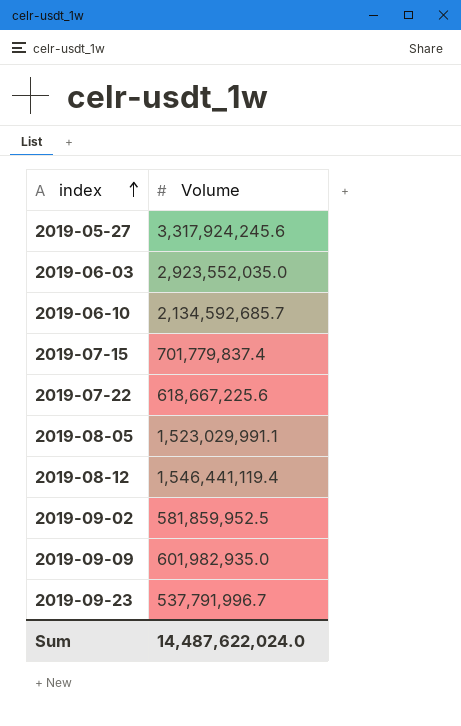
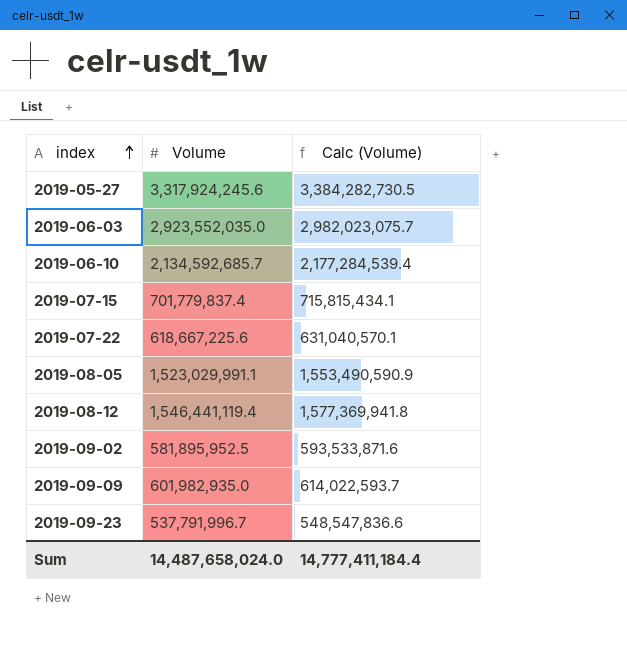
column Calc (Volume) | formula: none -> [Volume] * 1.02
2019-09-02 | Volume: 581,859,952.5 -> 581,895,952.5
Sum | Volume: 14,487,622,024.0 -> 14,487,658,024.0

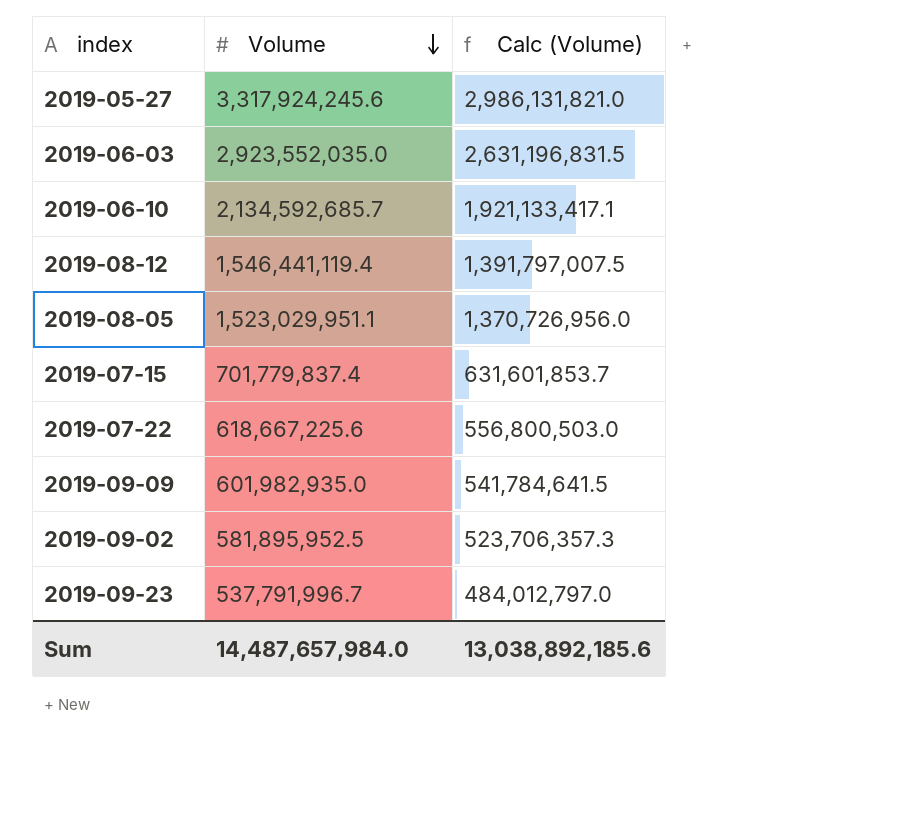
row order: index ascending -> Volume descending
column Calc (Volume) | formula: [Volume] * 1.02 -> [Volume] * 0.9
2019-08-05 | Volume: 1,523,029,991.1 -> 1,523,029,951.1
Sum | Volume: 14,487,658,024.0 -> 14,487,657,984.0
Sum | Calc (Volume): 14,777,411,184.4 -> 13,038,892,185.6

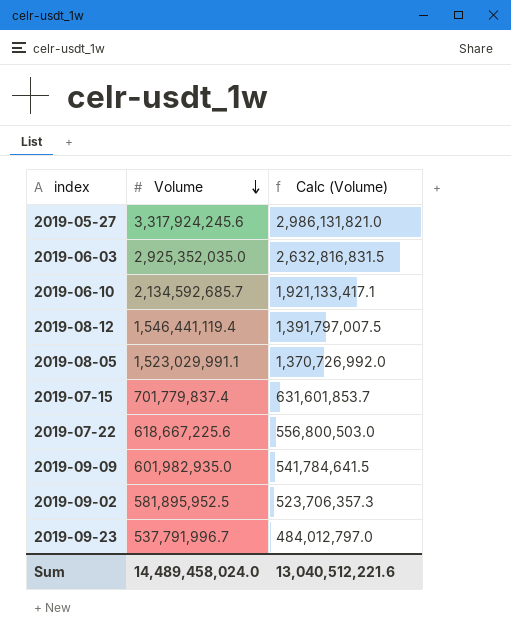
2019-06-03 | Volume: 2,923,552,035.0 -> 2,925,352,035.0
2019-06-03 | Calc (Volume): 2,631,196,831.5 -> 2,632,816,831.5
2019-08-05 | Volume: 1,523,029,951.1 -> 1,523,029,991.1
2019-08-05 | Calc (Volume): 1,370,726,956.0 -> 1,370,726,992.0
Sum | Volume: 14,487,657,984.0 -> 14,489,458,024.0
Sum | Calc (Volume): 13,038,892,185.6 -> 13,040,512,221.6

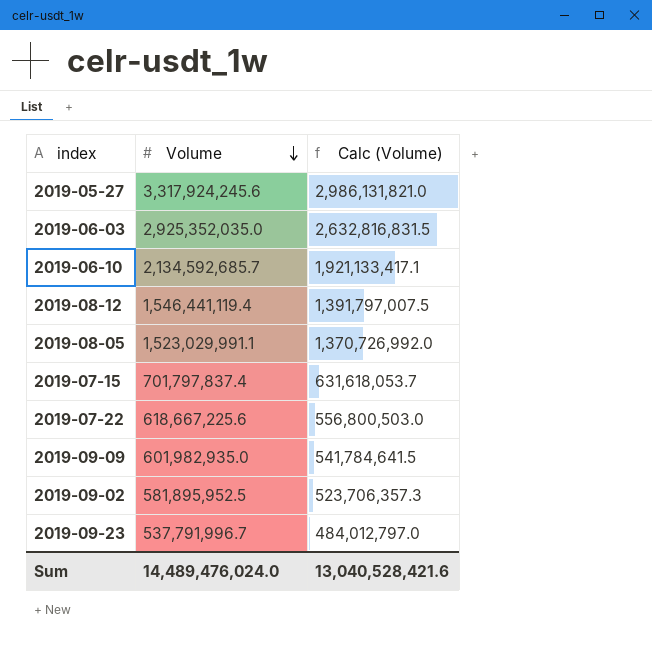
2019-07-15 | Volume: 701,779,837.4 -> 701,797,837.4
2019-07-15 | Calc (Volume): 631,601,853.7 -> 631,618,053.7
Sum | Volume: 14,489,458,024.0 -> 14,489,476,024.0
Sum | Calc (Volume): 13,040,512,221.6 -> 13,040,528,421.6

